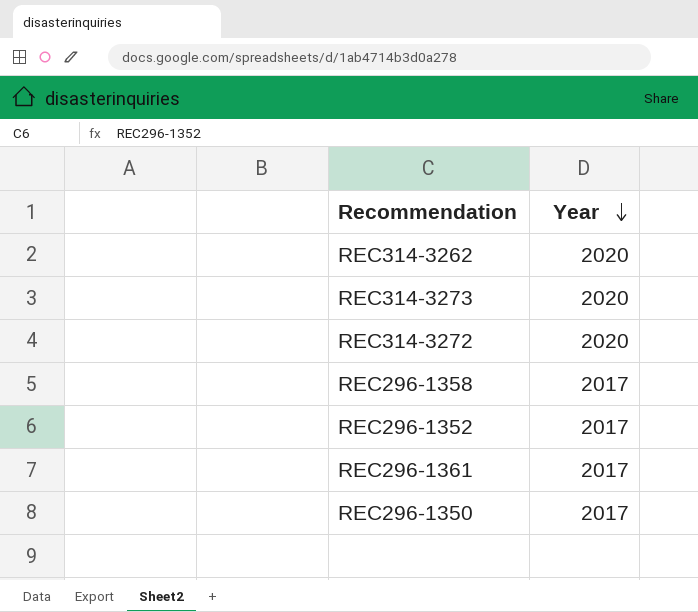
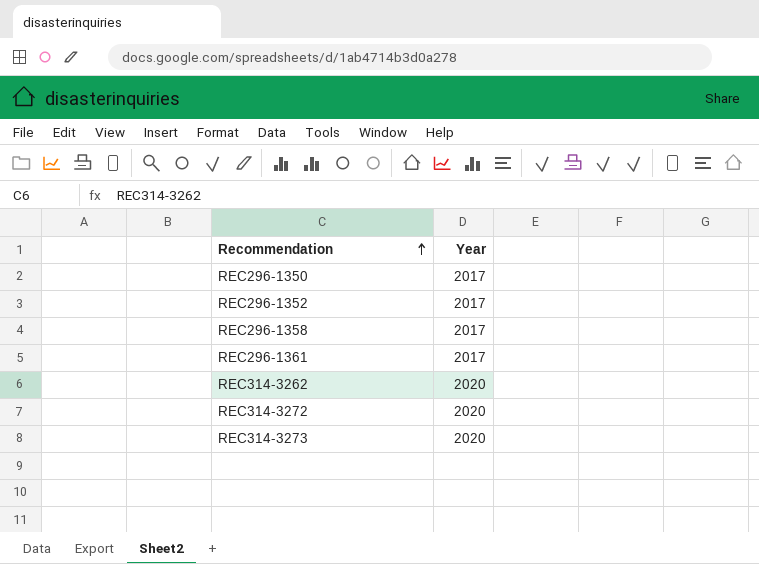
row order: Year descending -> Recommendation ascending

